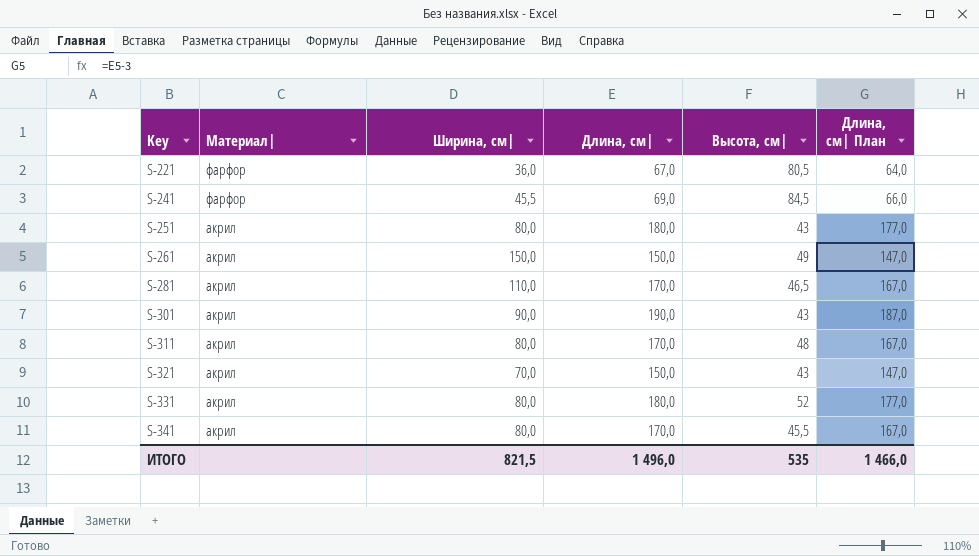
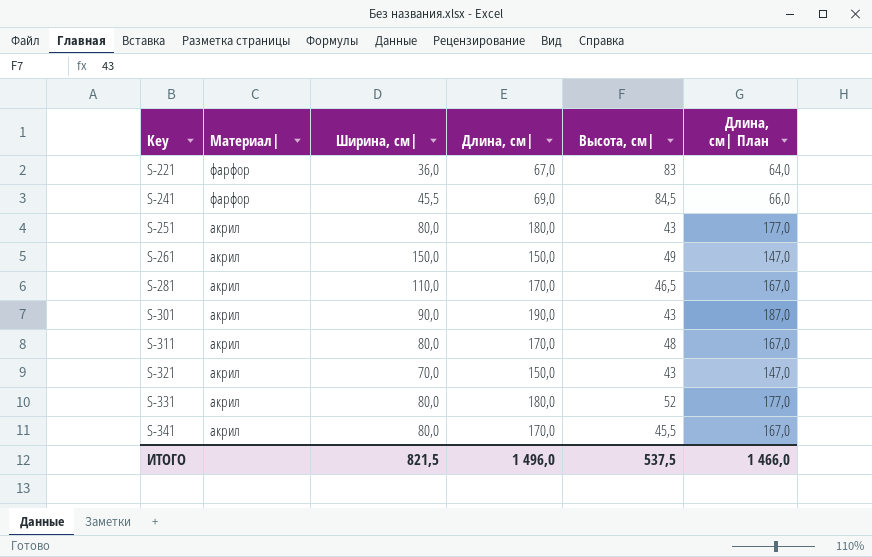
S-221 | Высота, см|: 80,5 -> 83
ИТОГО | Высота, см|: 535 -> 537,5

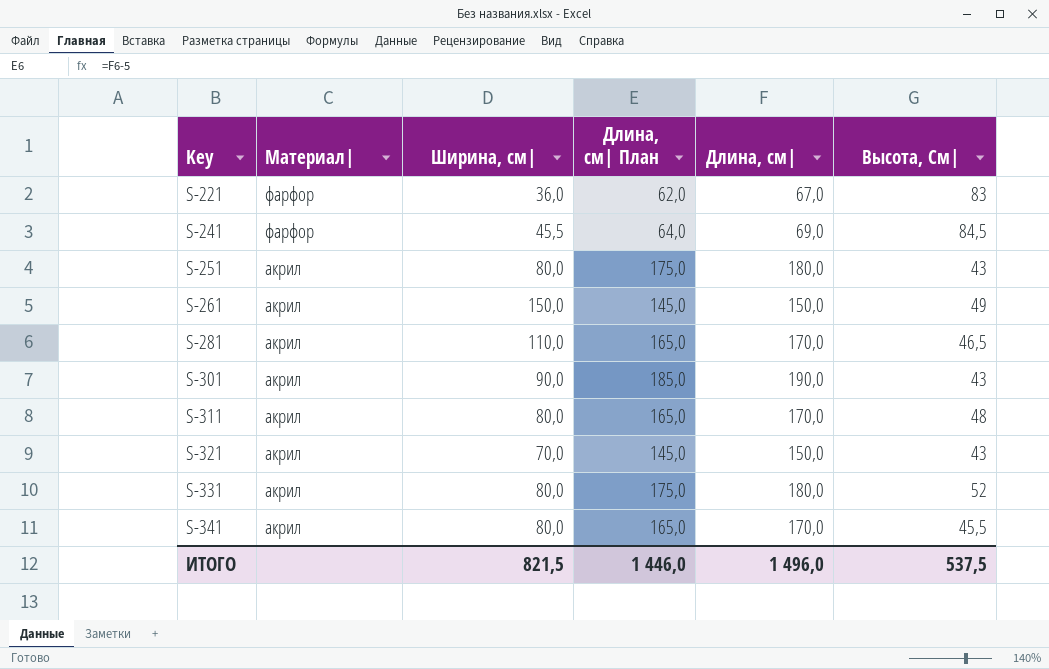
column Длина, см| План | formula: [Длина, см|] - 3 -> [Длина, см|] - 5
column Длина, см| План | position: 6 -> 4
column name: Высота, см| -> Высота, См|
ИТОГО | Длина, см| План: 1 466,0 -> 1 446,0

